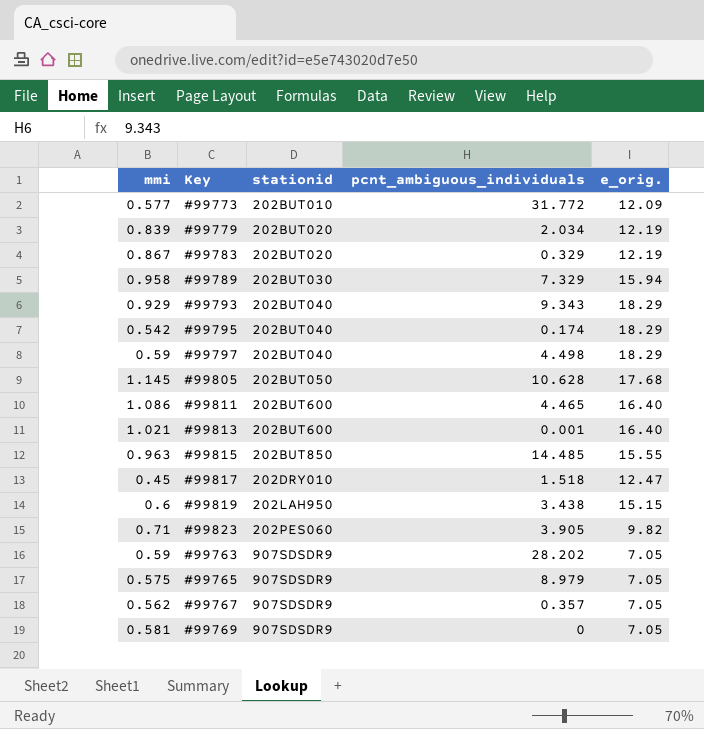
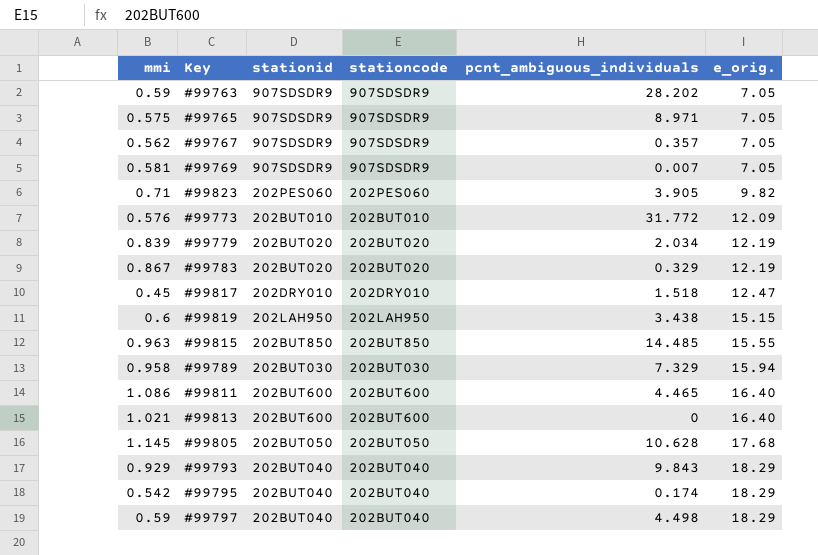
row order: stationid ascending -> e_orig. ascending
column stationcode | position: none -> 4
#99765 | pcnt_ambiguous_individuals: 8.979 -> 8.971
#99769 | pcnt_ambiguous_individuals: 0 -> 0.007
#99773 | mmi: 0.577 -> 0.576
#99813 | pcnt_ambiguous_individuals: 0.001 -> 0
#99793 | pcnt_ambiguous_individuals: 9.343 -> 9.843

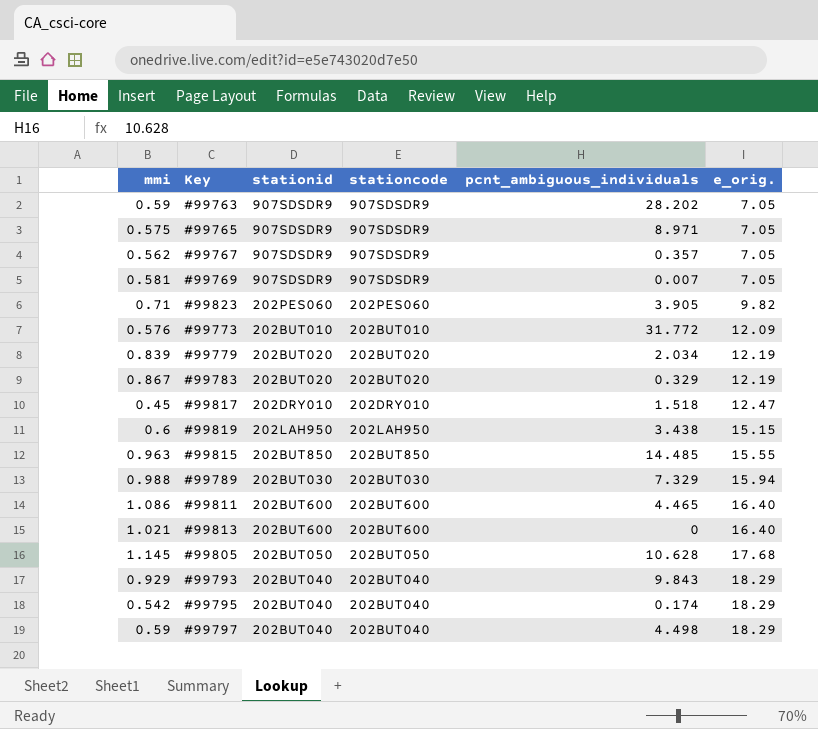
#99789 | mmi: 0.958 -> 0.988

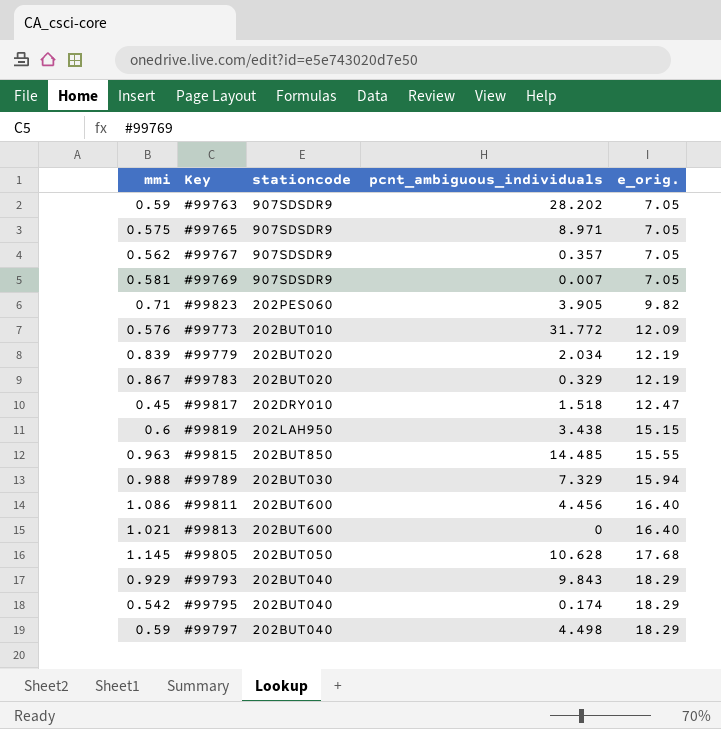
column stationid | position: 3 -> none
#99811 | pcnt_ambiguous_individuals: 4.465 -> 4.456

